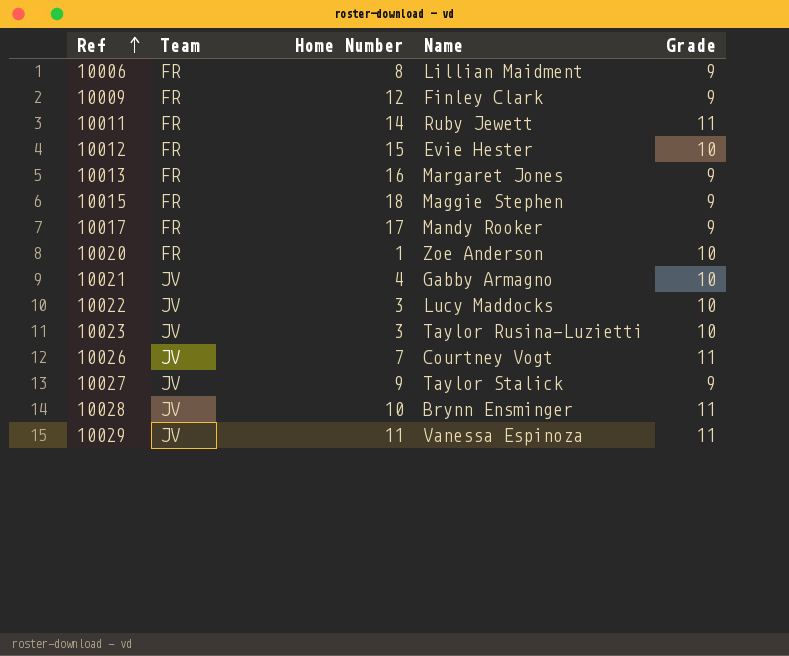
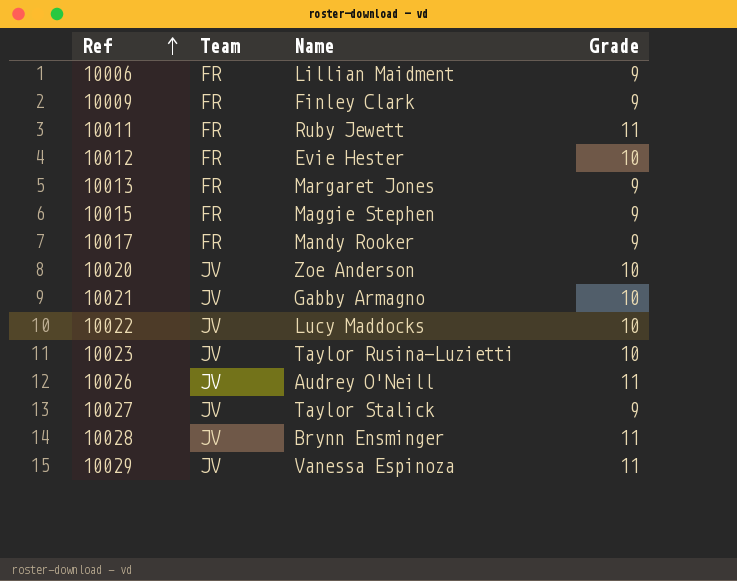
column Home Number | position: 3 -> none
10020 | Team: FR -> JV
10026 | Name: Courtney Vogt -> Audrey O'Neill

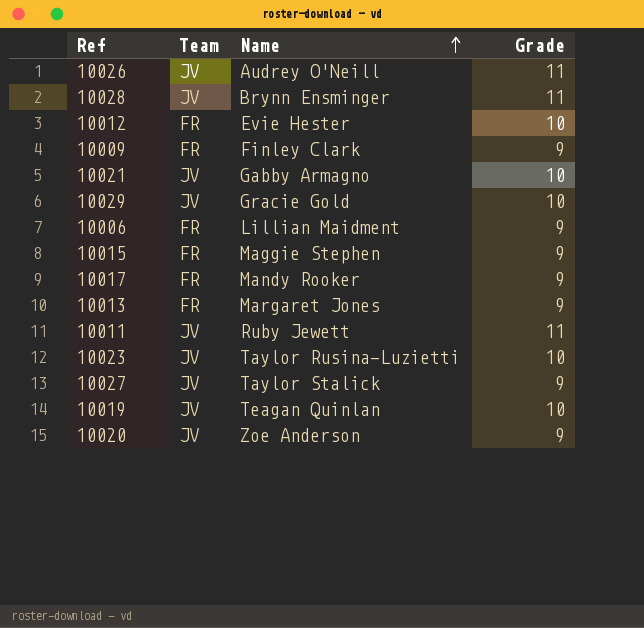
row order: Ref ascending -> Name ascending
row 10022: JV | Lucy Maddocks | 10 -> none
10029 | Name: Vanessa Espinoza -> Gracie Gold
10029 | Grade: 11 -> 10
10011 | Team: FR -> JV
row 10019: none -> JV | Teagan Quinlan | 10
10020 | Grade: 10 -> 9

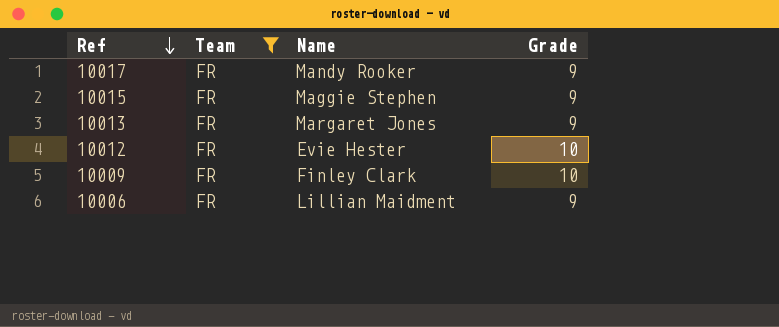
filter: none -> Team = FR
row order: Name ascending -> Ref descending
10009 | Grade: 9 -> 10

